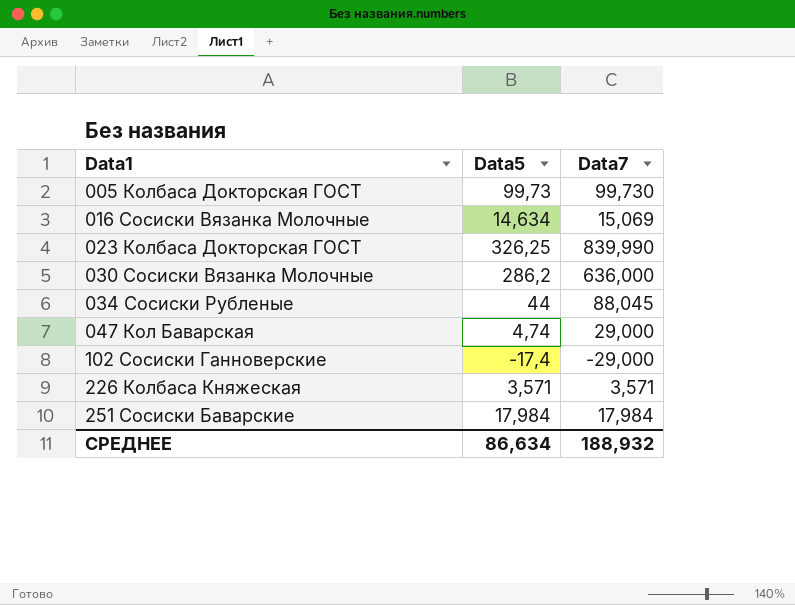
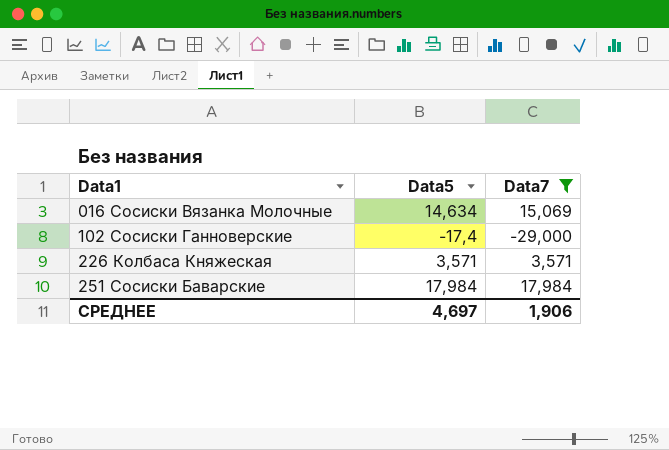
filter: none -> Data7 <= 17,984
СРЕДНЕЕ | Data5: 86,634 -> 4,697
СРЕДНЕЕ | Data7: 188,932 -> 1,906

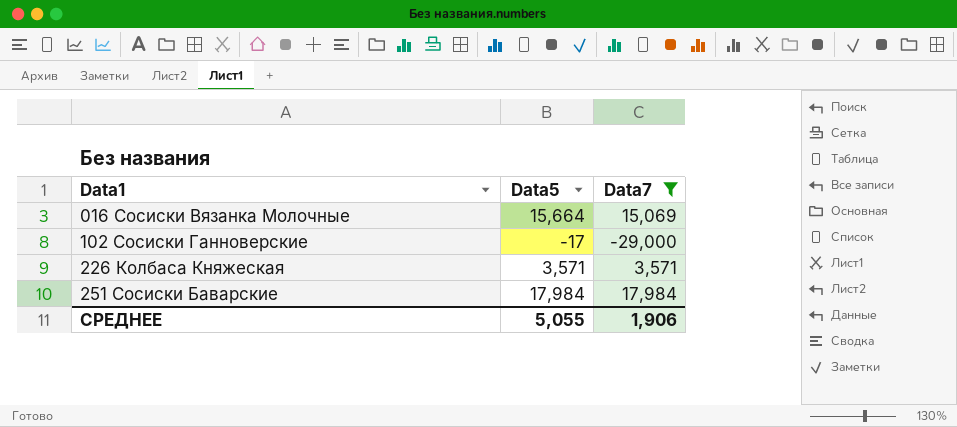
016 Сосиски Вязанка Молочные | Data5: 14,634 -> 15,664
102 Сосиски Ганноверские | Data5: -17,4 -> -17
СРЕДНЕЕ | Data5: 4,697 -> 5,055

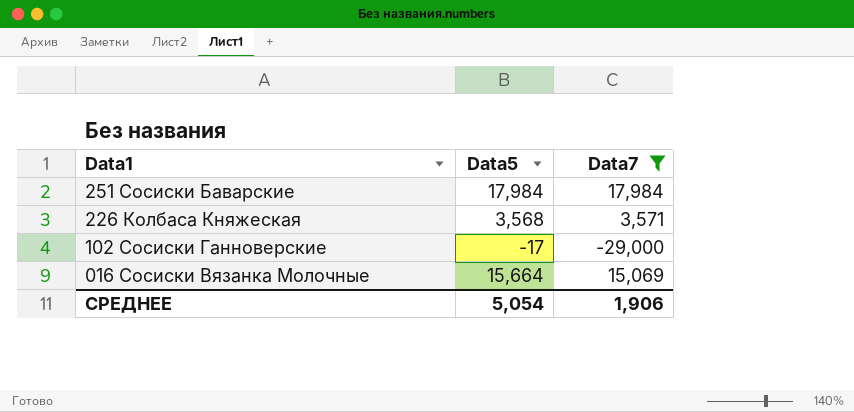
row order: Data1 ascending -> Data1 descending
226 Колбаса Княжеская | Data5: 3,571 -> 3,568
СРЕДНЕЕ | Data5: 5,055 -> 5,054

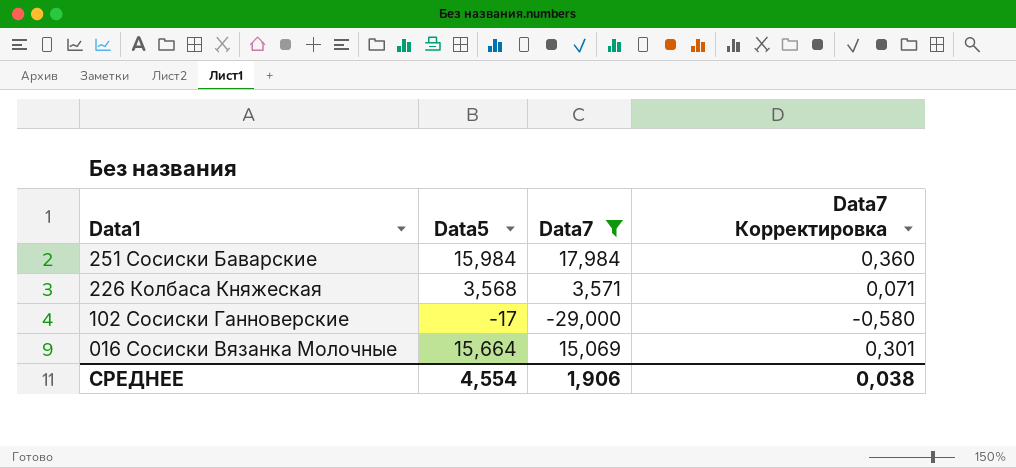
column Data7 Корректировка | formula: none -> [Data7] * 0,02
251 Сосиски Баварские | Data5: 17,984 -> 15,984
СРЕДНЕЕ | Data5: 5,054 -> 4,554

